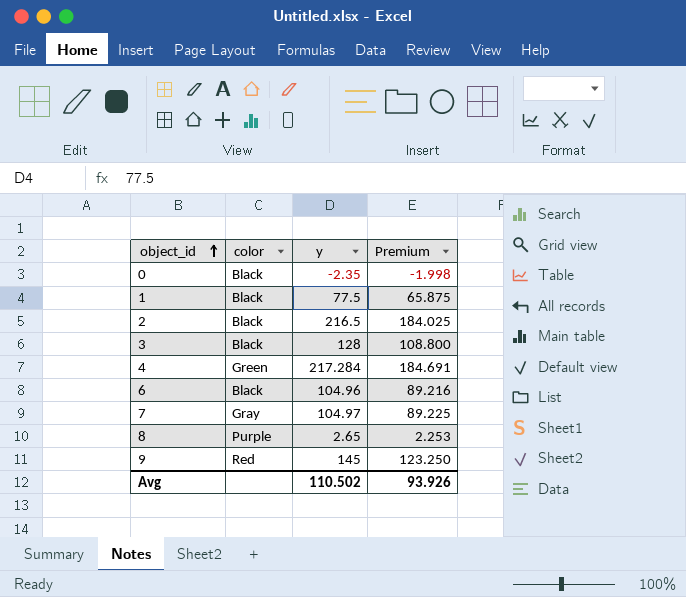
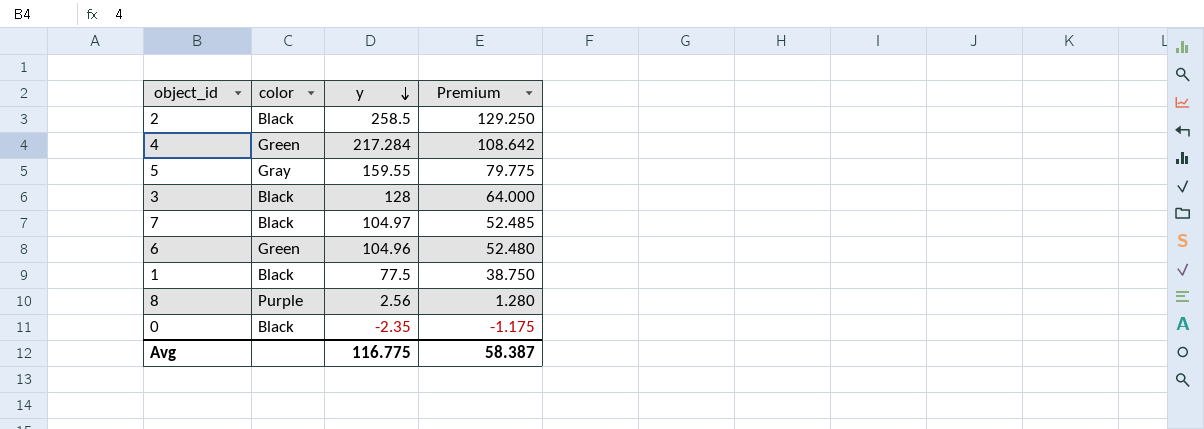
row order: object_id ascending -> y descending
column Premium | formula: [y] * 0.85 -> [y] * 0.5
row 9: Red | 145 | 123.250 -> none
2 | y: 216.5 -> 258.5
row 5: none -> Gray | 159.55 | 79.775
7 | color: Gray -> Black
6 | color: Black -> Green
8 | y: 2.65 -> 2.56
Avg | y: 110.502 -> 116.775
Avg | Premium: 93.926 -> 58.387

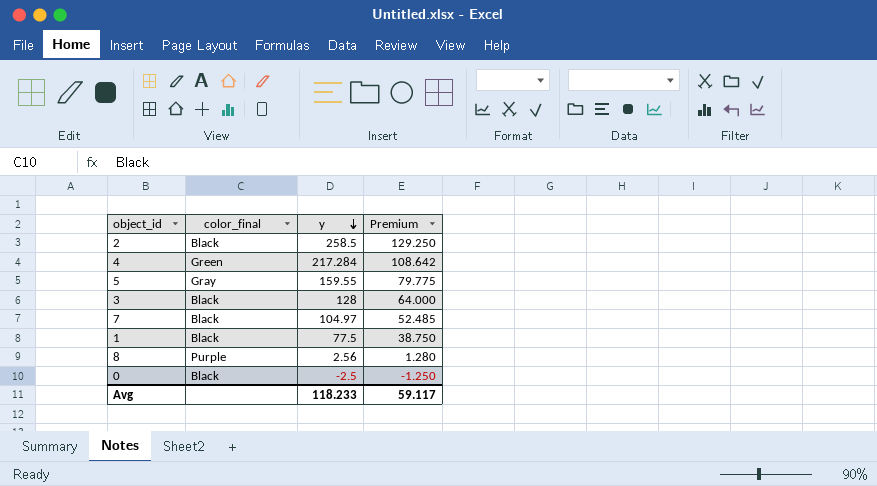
column name: color -> color_final
row 6: Green | 104.96 | 52.480 -> none
0 | y: -2.35 -> -2.5
0 | Premium: -1.175 -> -1.250
Avg | y: 116.775 -> 118.233
Avg | Premium: 58.387 -> 59.117

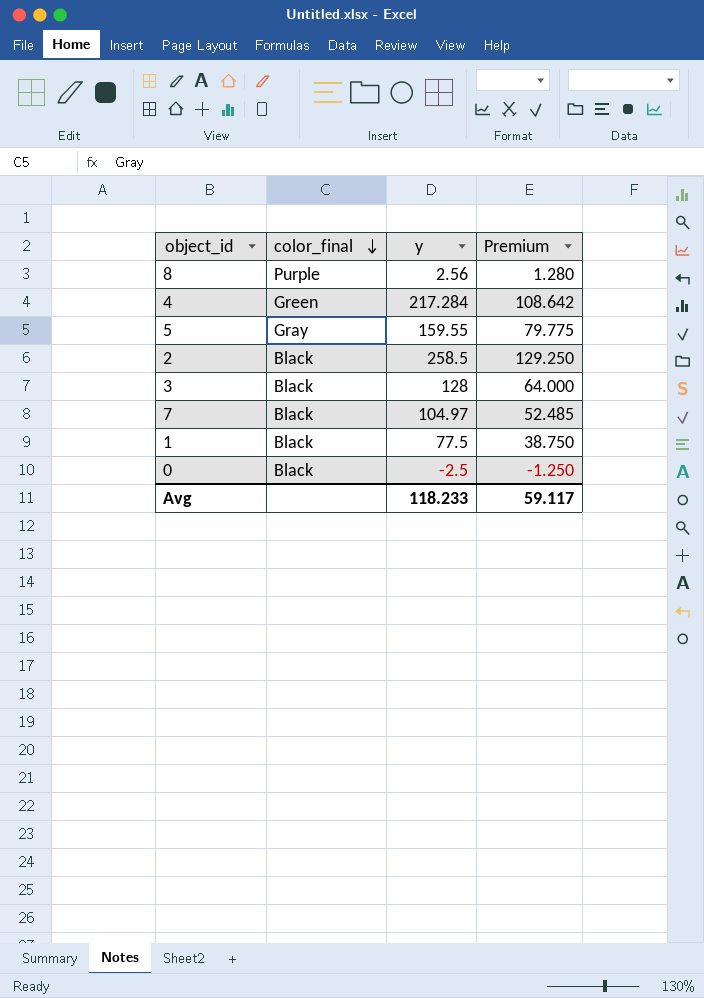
row order: y descending -> color_final descending

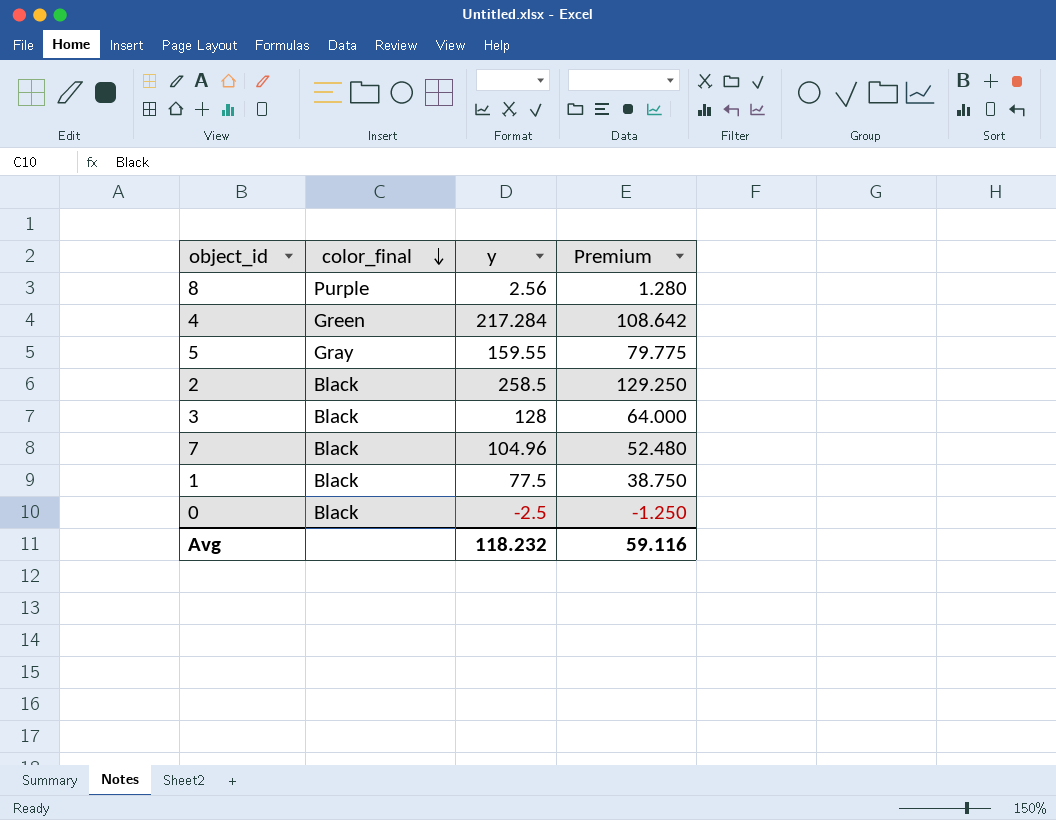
7 | y: 104.97 -> 104.96
7 | Premium: 52.485 -> 52.480
Avg | y: 118.233 -> 118.232
Avg | Premium: 59.117 -> 59.116

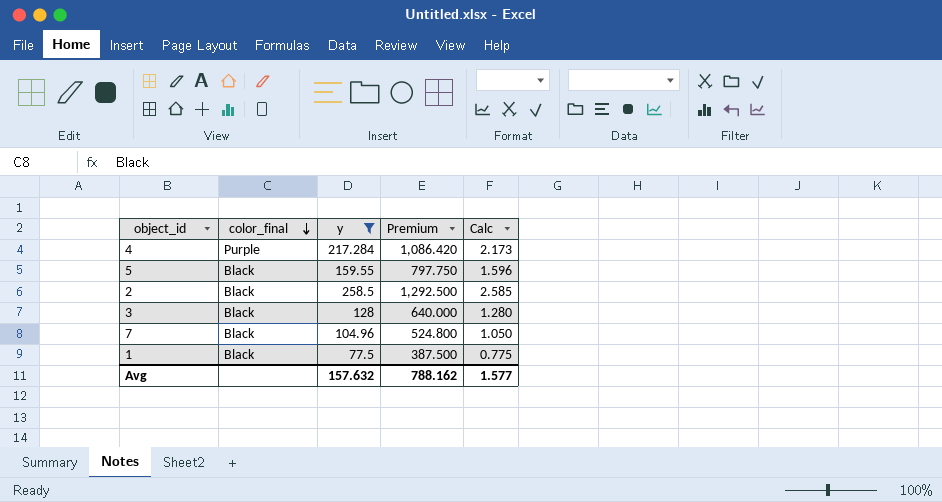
filter: none -> y >= 77.5
column Premium | formula: [y] * 0.5 -> [y] * 5
column Calc | formula: none -> [y] * 0.01
4 | color_final: Green -> Purple
5 | color_final: Gray -> Black
Avg | y: 118.232 -> 157.632
Avg | Premium: 59.116 -> 788.162

